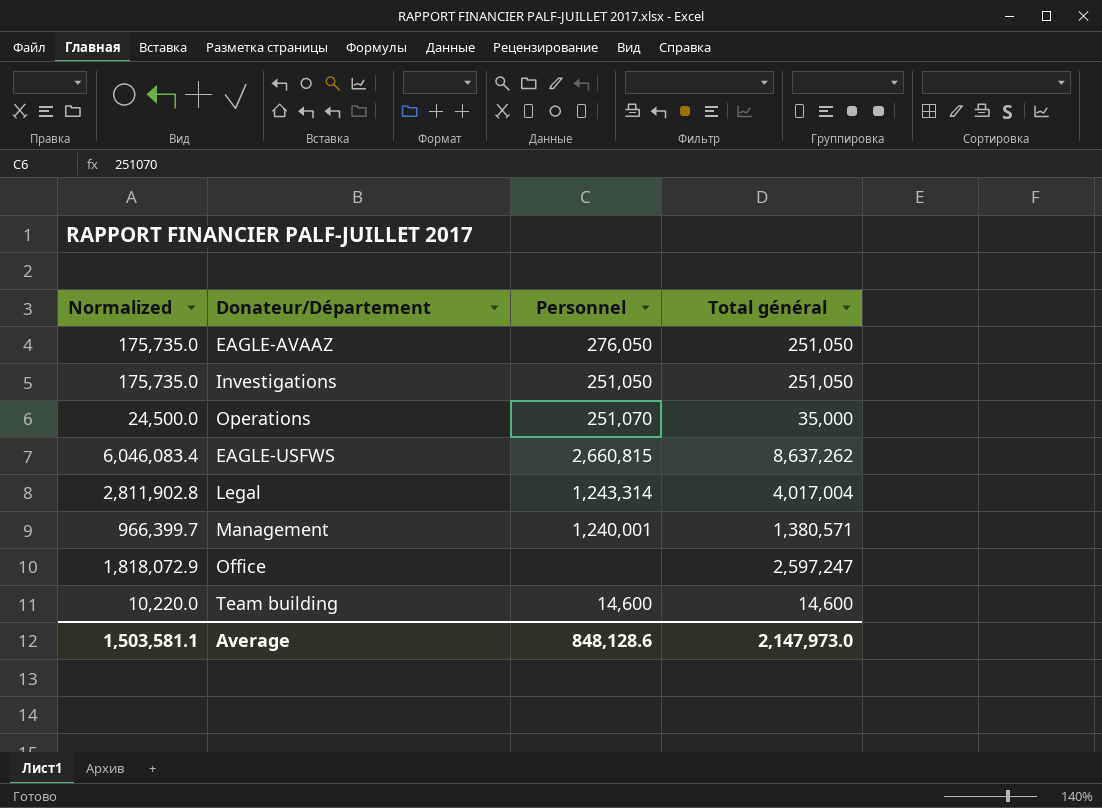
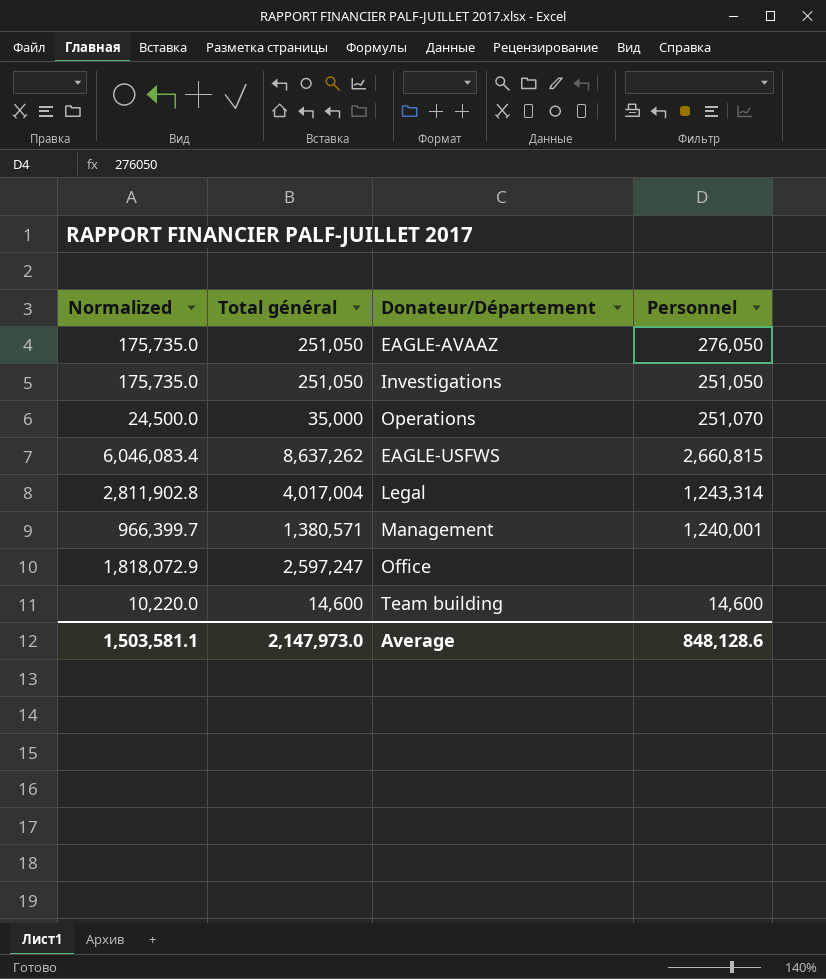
column Total général | position: 4 -> 2

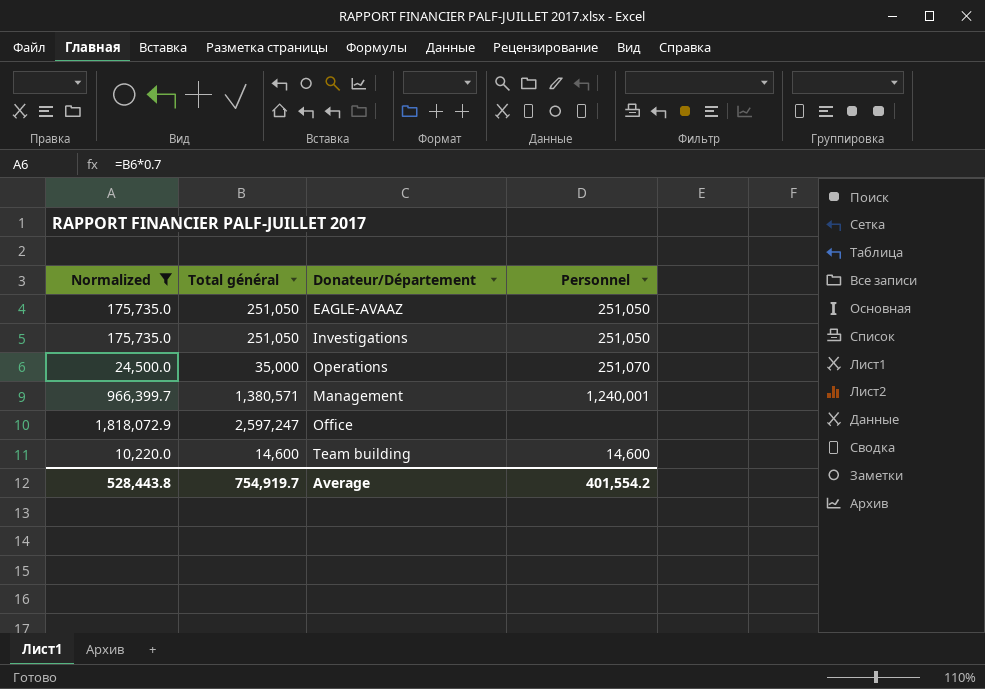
filter: none -> Normalized <= 1,818,072.9
EAGLE-AVAAZ | Personnel: 276,050 -> 251,050
Average | Normalized: 1,503,581.1 -> 528,443.8
Average | Total général: 2,147,973.0 -> 754,919.7
Average | Personnel: 848,128.6 -> 401,554.2

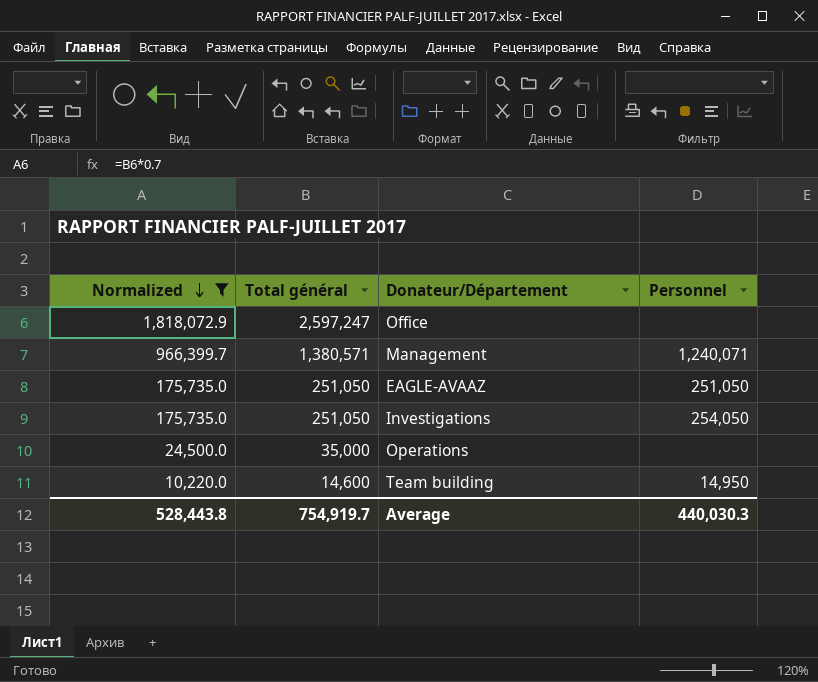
row order: none -> Normalized descending
Management | Personnel: 1,240,001 -> 1,240,071
Investigations | Personnel: 251,050 -> 254,050
Operations | Personnel: 251,070 -> none
Team building | Personnel: 14,600 -> 14,950
Average | Personnel: 401,554.2 -> 440,030.3

